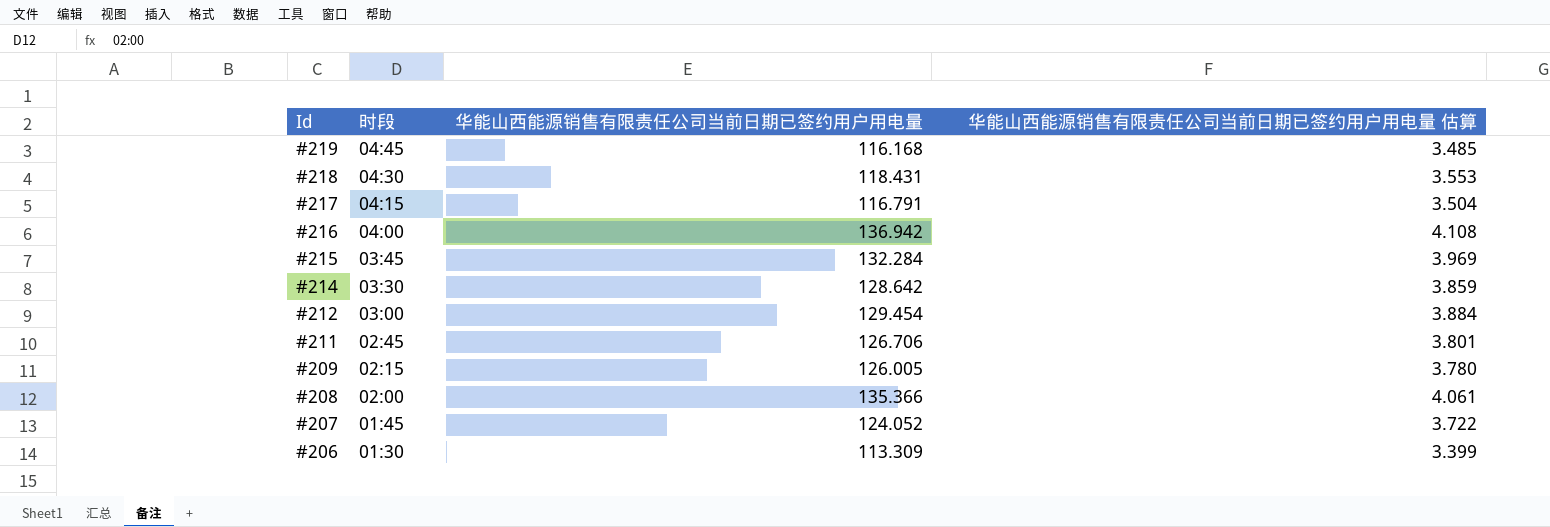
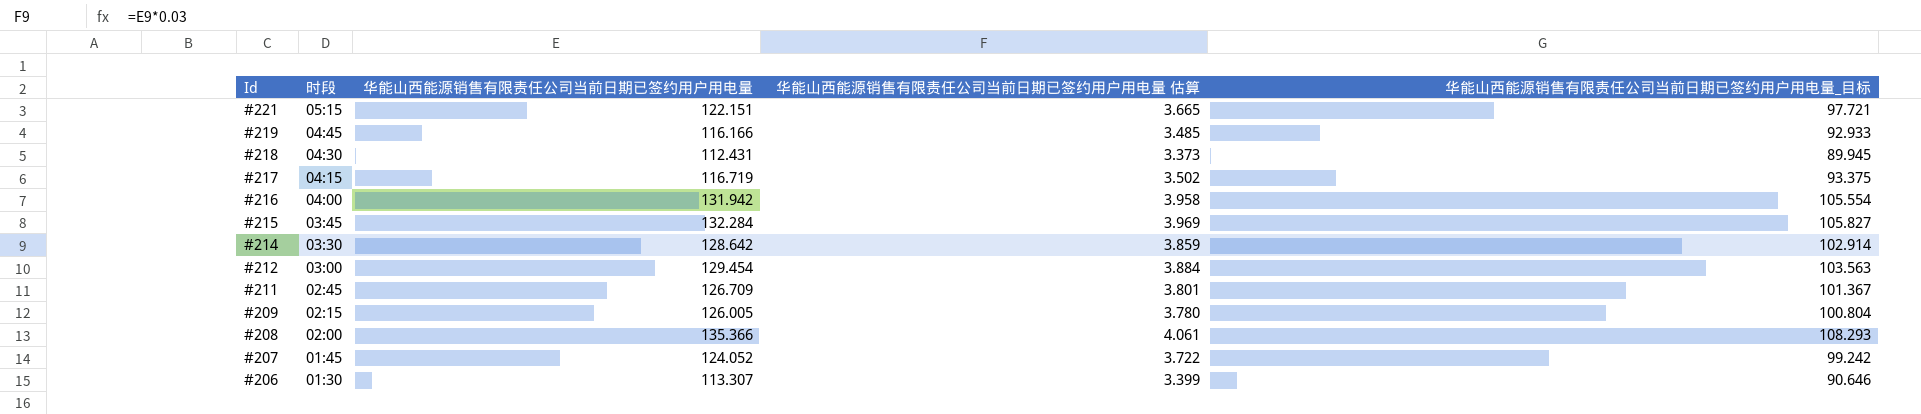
column 华能山西能源销售有限责任公司当前日期已签约用户用电量_目标 | formula: none -> [华能山西能源销售有限责任公司当前日期已签约用户用电量] * 0.8
row #221: none -> 05:15 | 122.151 | 3.665 | 97.721
#219 | 华能山西能源销售有限责任公司当前日期已签约用户用电量: 116.168 -> 116.166
#218 | 华能山西能源销售有限责任公司当前日期已签约用户用电量: 118.431 -> 112.431
#218 | 华能山西能源销售有限责任公司当前日期已签约用户用电量 估算: 3.553 -> 3.373
#217 | 华能山西能源销售有限责任公司当前日期已签约用户用电量: 116.791 -> 116.719
#217 | 华能山西能源销售有限责任公司当前日期已签约用户用电量 估算: 3.504 -> 3.502
#216 | 华能山西能源销售有限责任公司当前日期已签约用户用电量: 136.942 -> 131.942
#216 | 华能山西能源销售有限责任公司当前日期已签约用户用电量 估算: 4.108 -> 3.958
#211 | 华能山西能源销售有限责任公司当前日期已签约用户用电量: 126.706 -> 126.709
#206 | 华能山西能源销售有限责任公司当前日期已签约用户用电量: 113.309 -> 113.307

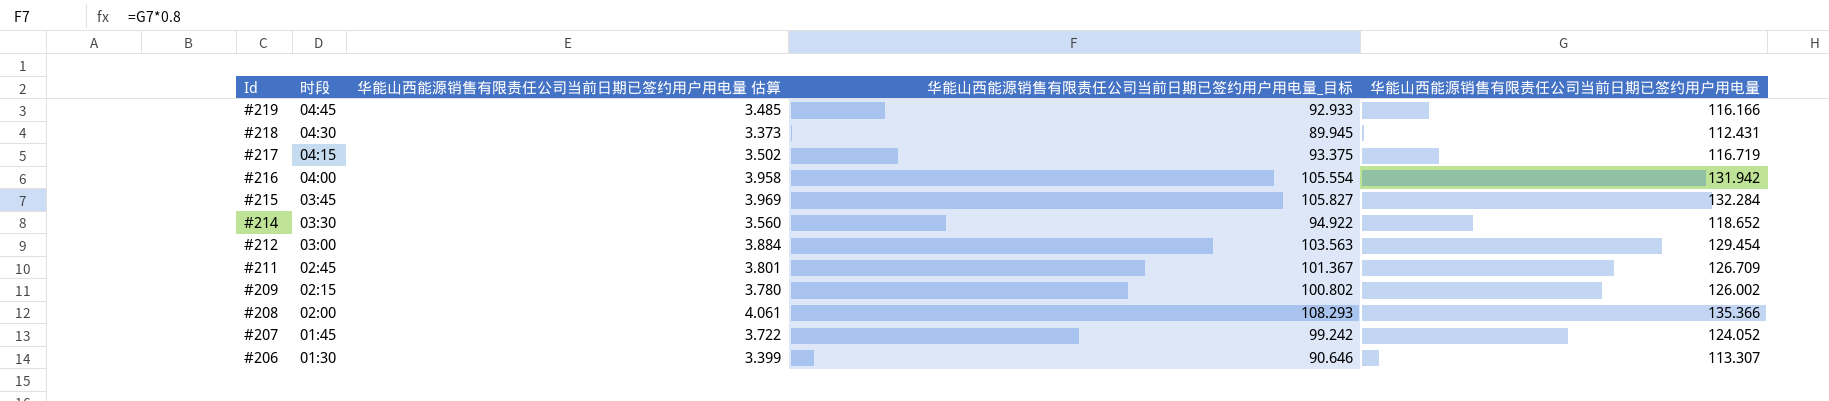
column 华能山西能源销售有限责任公司当前日期已签约用户用电量 | position: 3 -> 5
row #221: 05:15 | 122.151 | 3.665 | 97.721 -> none
#214 | 华能山西能源销售有限责任公司当前日期已签约用户用电量 估算: 3.859 -> 3.560
#214 | 华能山西能源销售有限责任公司当前日期已签约用户用电量_目标: 102.914 -> 94.922
#214 | 华能山西能源销售有限责任公司当前日期已签约用户用电量: 128.642 -> 118.652
#209 | 华能山西能源销售有限责任公司当前日期已签约用户用电量_目标: 100.804 -> 100.802
#209 | 华能山西能源销售有限责任公司当前日期已签约用户用电量: 126.005 -> 126.002

